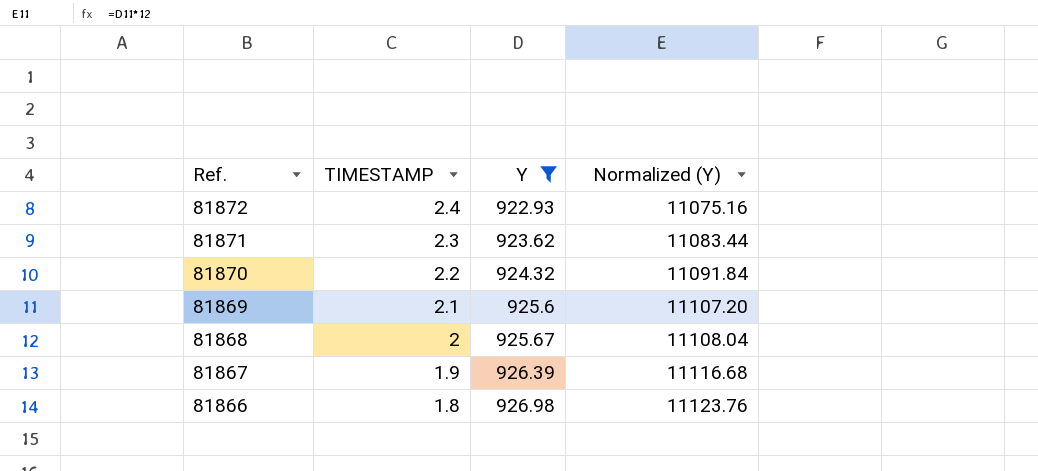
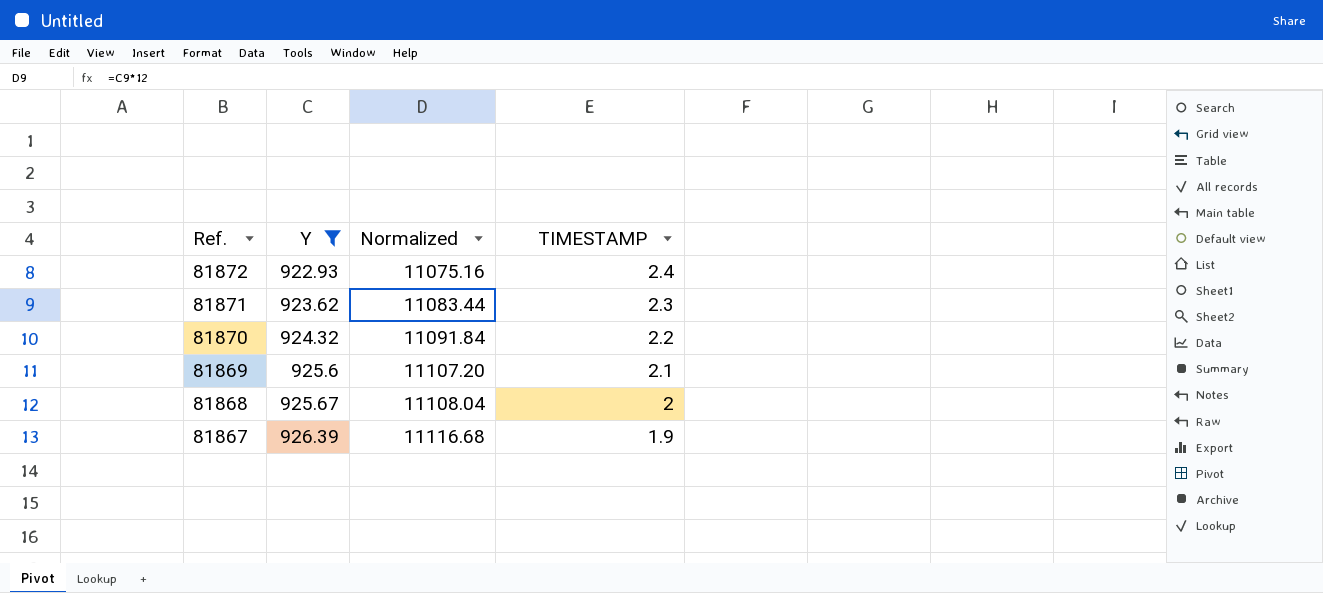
column name: Normalized (Y) -> Normalized
column TIMESTAMP | position: 2 -> 4
row 81866: 1.8 | 926.98 | 11123.76 -> none

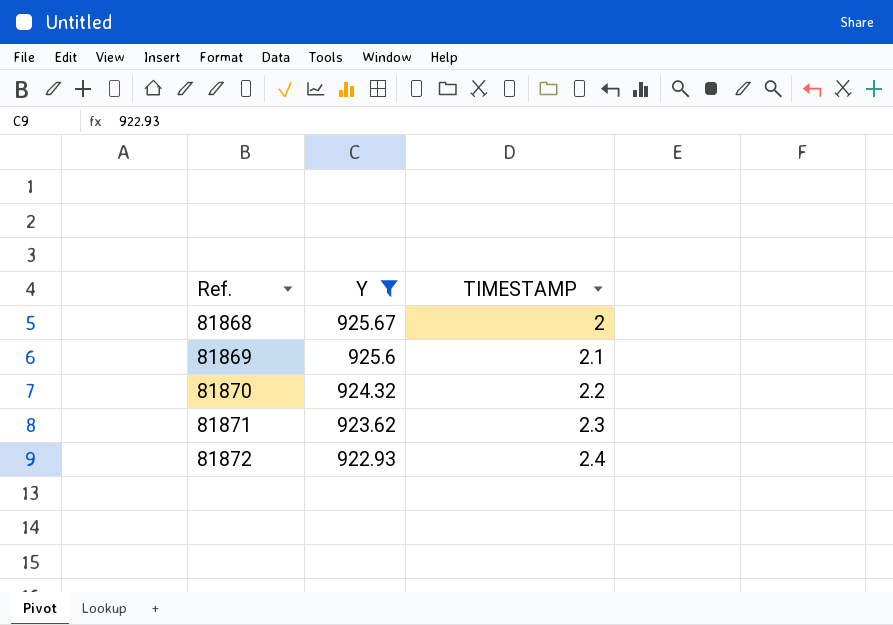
row order: Ref. descending -> Ref. ascending
column Normalized | formula: [Y] * 12 -> none
row 81867: 926.39 | 11116.68 | 1.9 -> none

